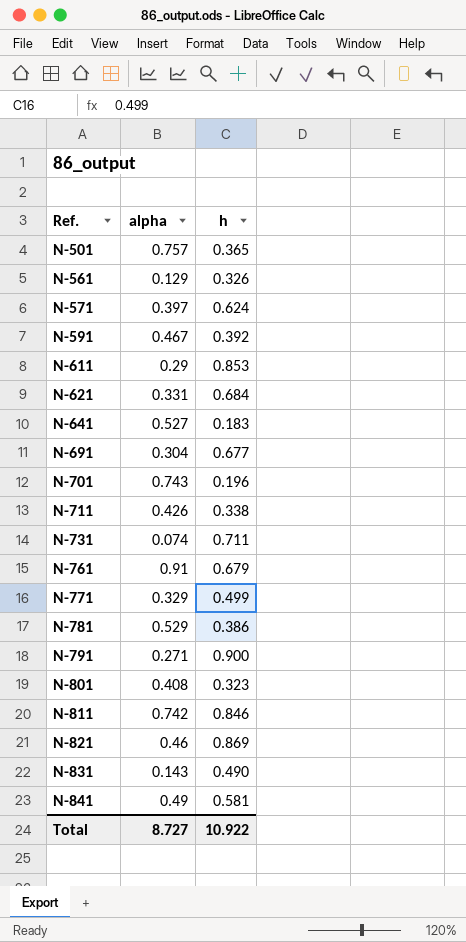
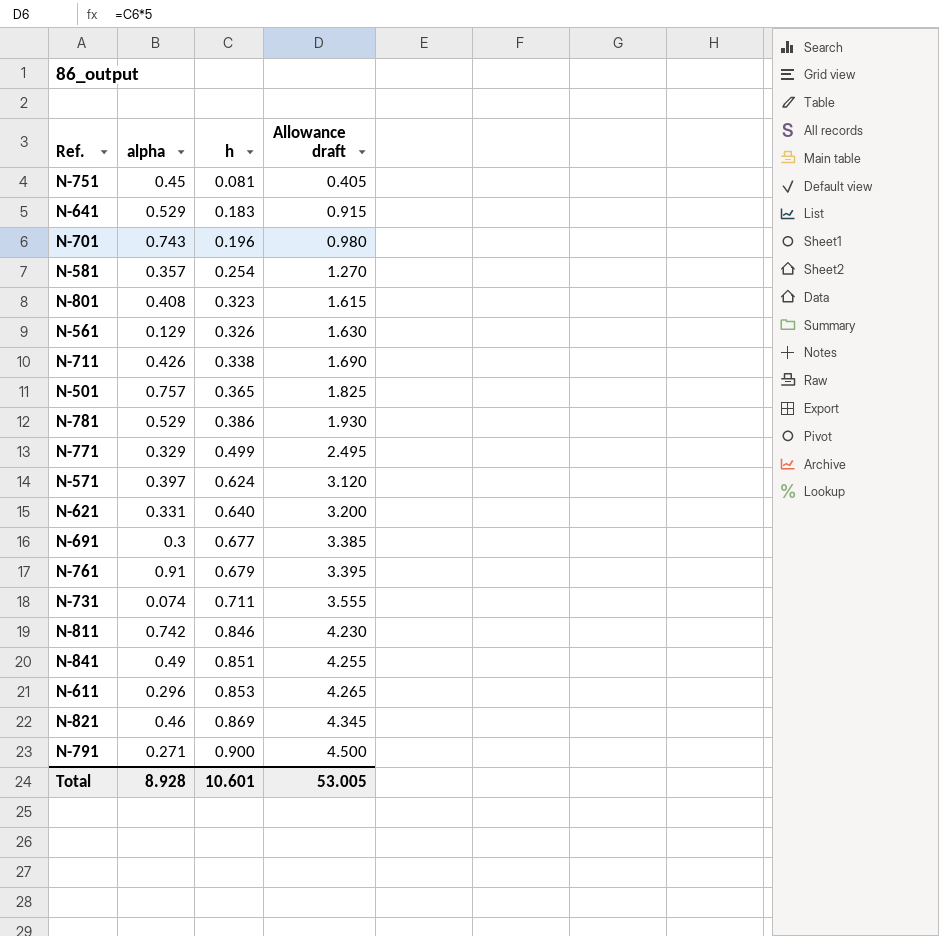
row order: Ref. ascending -> h ascending
column Allowance draft | formula: none -> [h] * 5
row N-591: 0.467 | 0.392 -> none
row N-831: 0.143 | 0.490 -> none
row N-751: none -> 0.45 | 0.081 | 0.405
N-641 | alpha: 0.527 -> 0.529
row N-581: none -> 0.357 | 0.254 | 1.270
N-621 | h: 0.684 -> 0.640
N-691 | alpha: 0.304 -> 0.3
N-841 | h: 0.581 -> 0.851
N-611 | alpha: 0.29 -> 0.296
Total | alpha: 8.727 -> 8.928
Total | h: 10.922 -> 10.601

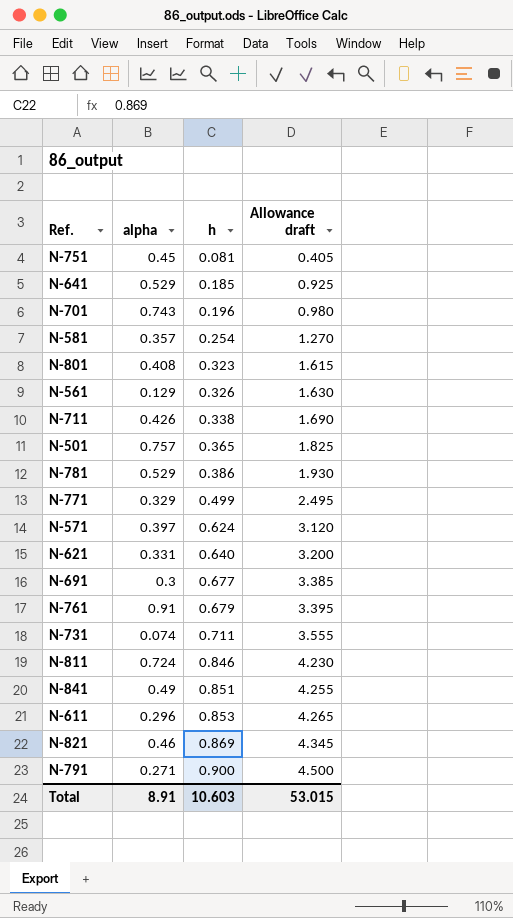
N-641 | h: 0.183 -> 0.185
N-641 | Allowance draft: 0.915 -> 0.925
N-811 | alpha: 0.742 -> 0.724
Total | alpha: 8.928 -> 8.91
Total | h: 10.601 -> 10.603
Total | Allowance draft: 53.005 -> 53.015

